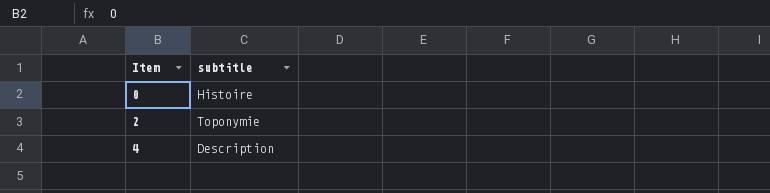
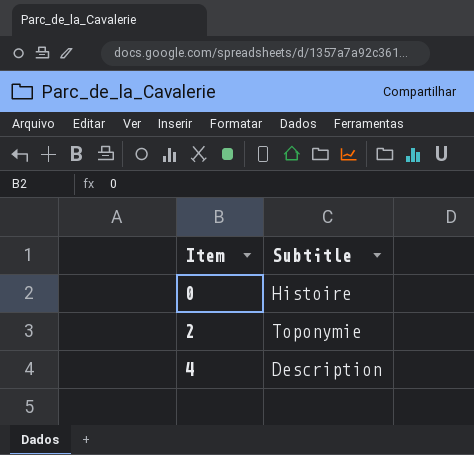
column name: subtitle -> Subtitle

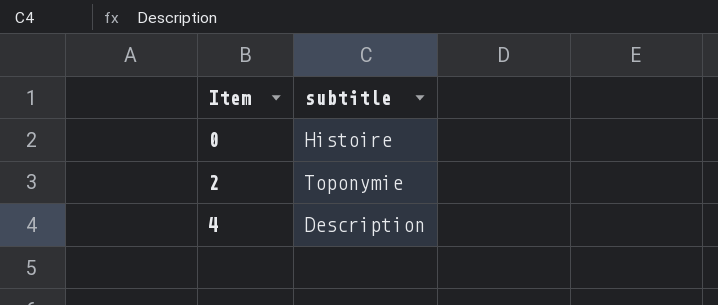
column name: Subtitle -> subtitle

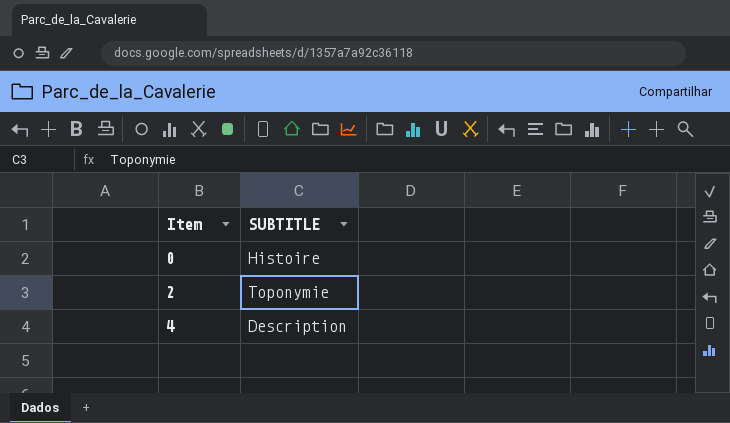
column name: subtitle -> SUBTITLE

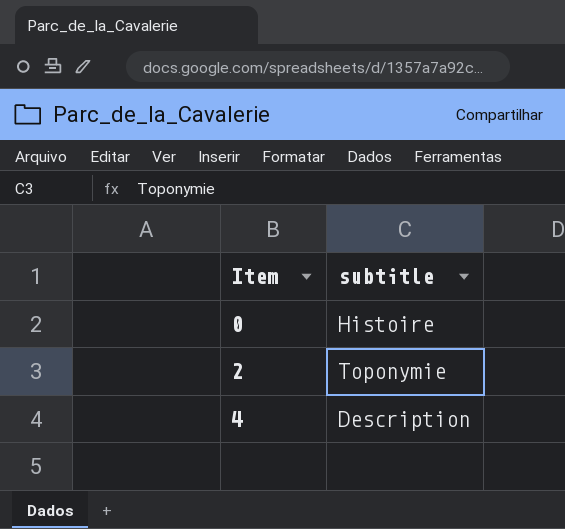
column name: SUBTITLE -> subtitle

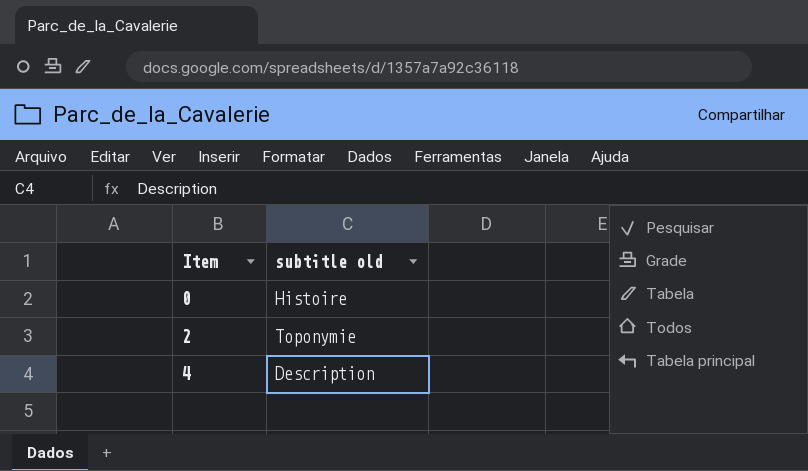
column name: subtitle -> subtitle old

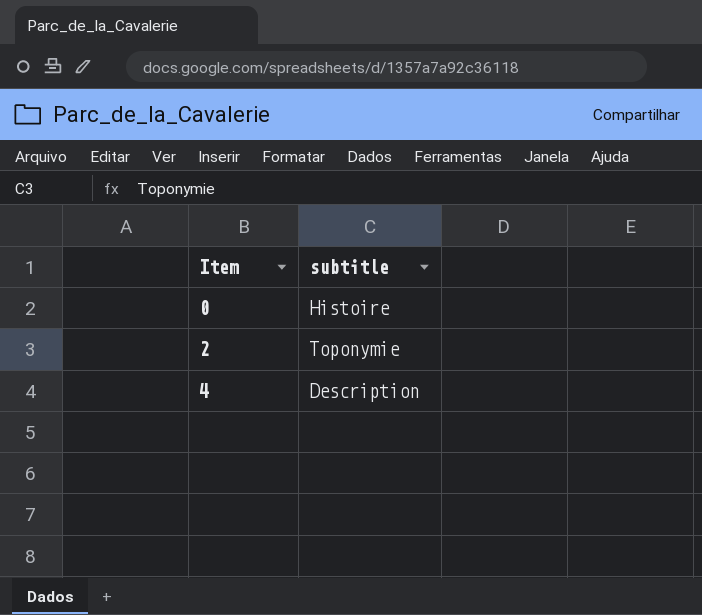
column name: subtitle old -> subtitle

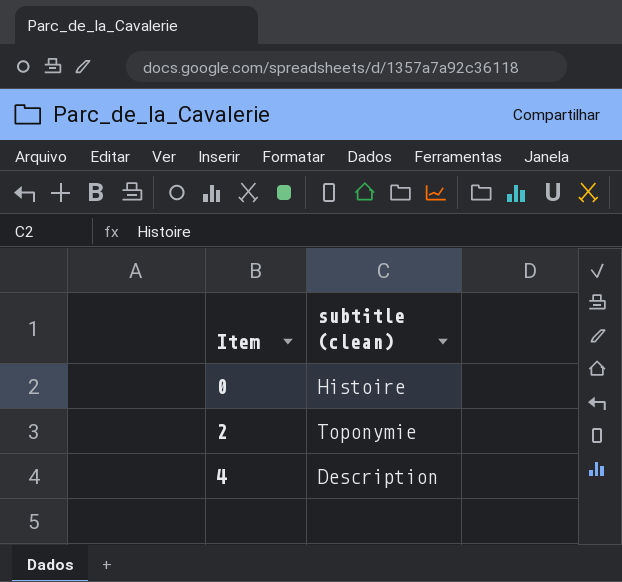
column name: subtitle -> subtitle (clean)

